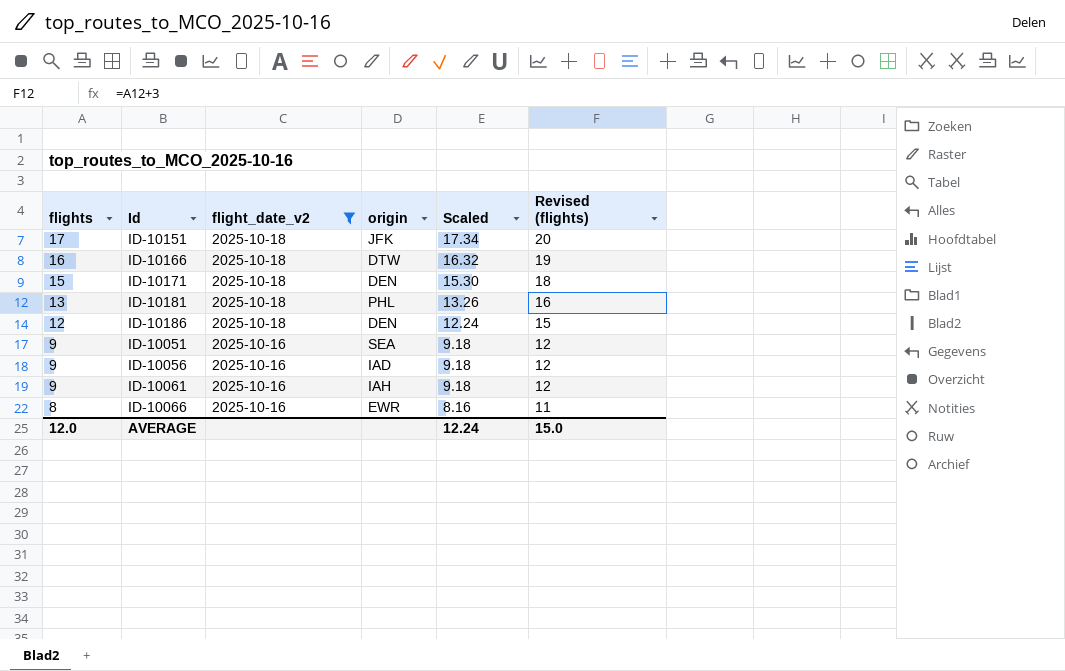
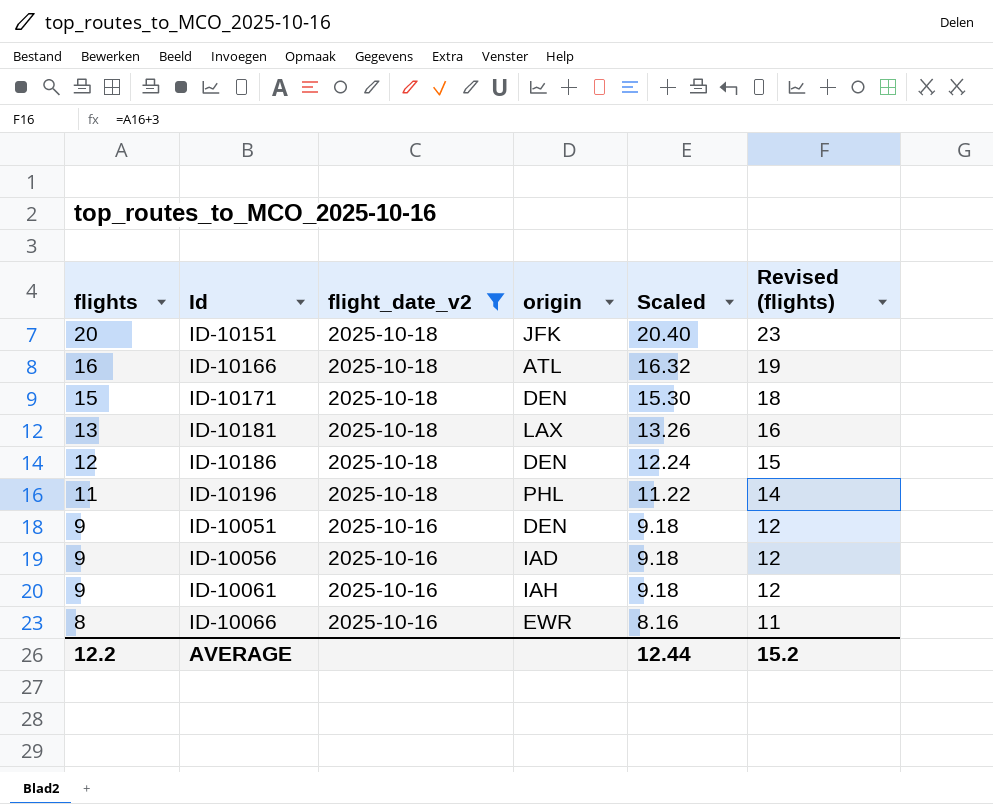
ID-10151 | flights: 17 -> 20
ID-10151 | Scaled: 17.34 -> 20.40
ID-10151 | Revised (flights): 20 -> 23
ID-10166 | origin: DTW -> ATL
ID-10181 | origin: PHL -> LAX
row ID-10196: none -> 11 | 2025-10-18 | PHL | 11.22 | 14
ID-10051 | origin: SEA -> DEN
AVERAGE | flights: 12.0 -> 12.2
AVERAGE | Scaled: 12.24 -> 12.44
AVERAGE | Revised (flights): 15.0 -> 15.2

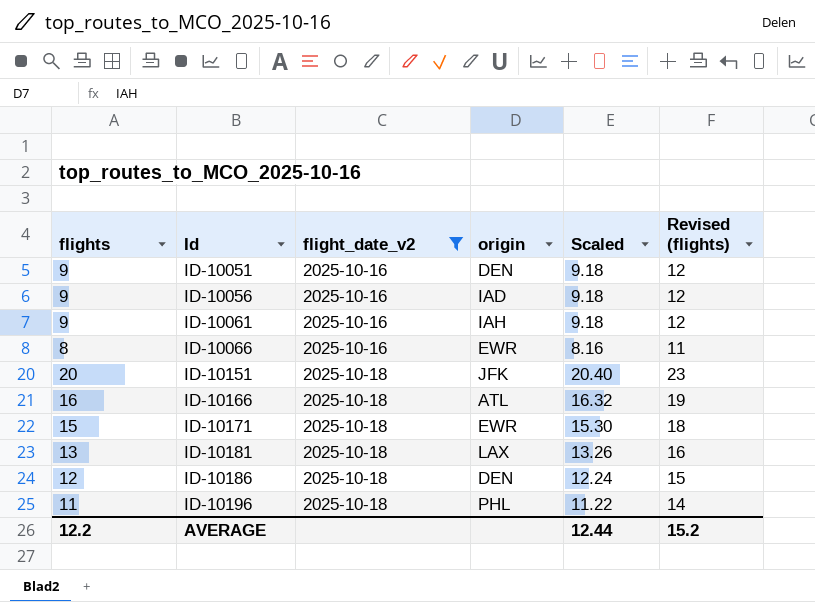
row order: flights descending -> Id ascending
ID-10171 | origin: DEN -> EWR

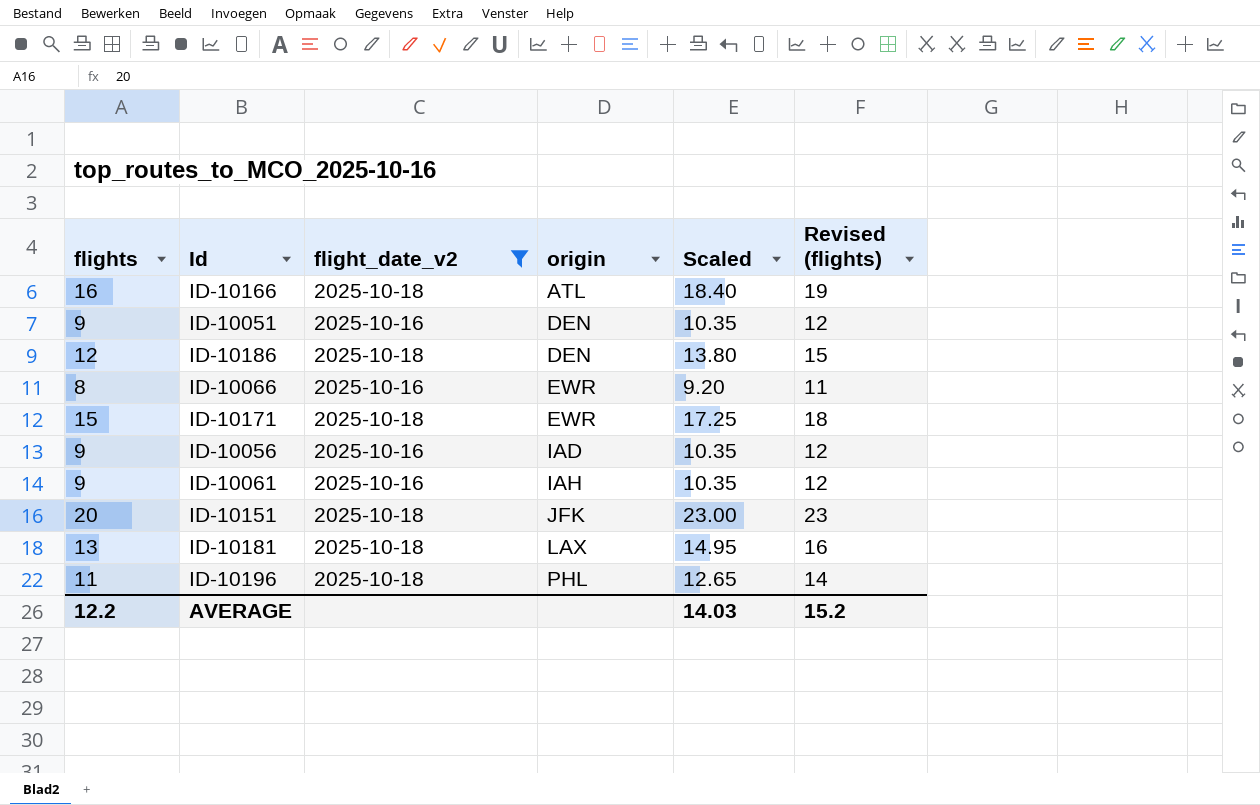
row order: Id ascending -> origin ascending
column Scaled | formula: [flights] * 1.02 -> [flights] * 1.15
AVERAGE | Scaled: 12.44 -> 14.03

